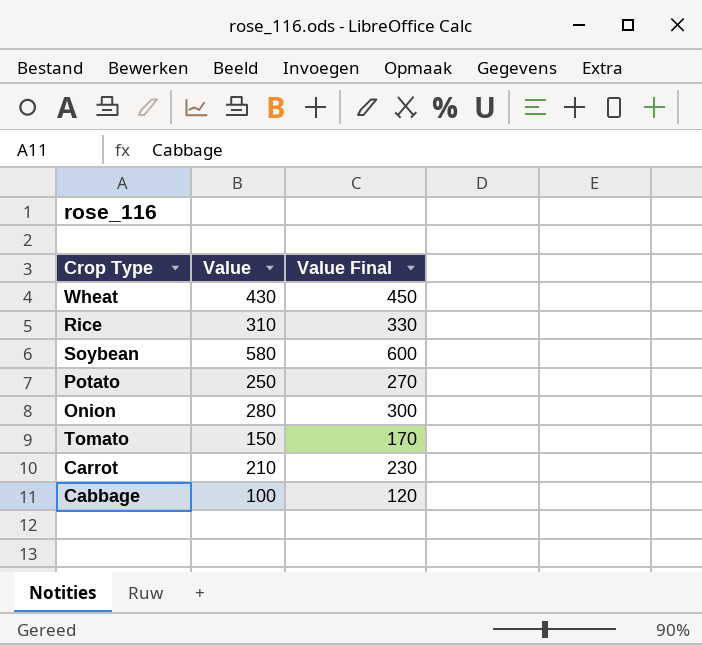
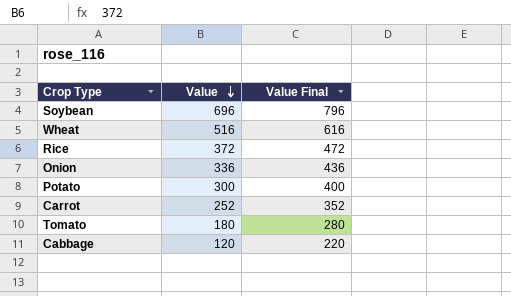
row order: none -> Value descending
column Value Final | formula: [Value] + 20 -> [Value] + 100
Soybean | Value: 580 -> 696
Wheat | Value: 430 -> 516
Rice | Value: 310 -> 372
Onion | Value: 280 -> 336
Potato | Value: 250 -> 300
Carrot | Value: 210 -> 252
Tomato | Value: 150 -> 180
Cabbage | Value: 100 -> 120

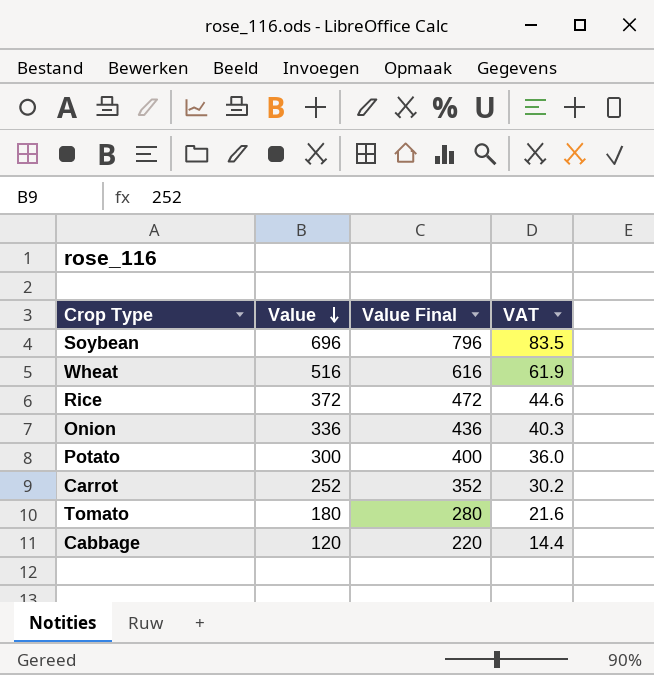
column VAT | formula: none -> [Value] * 0.12

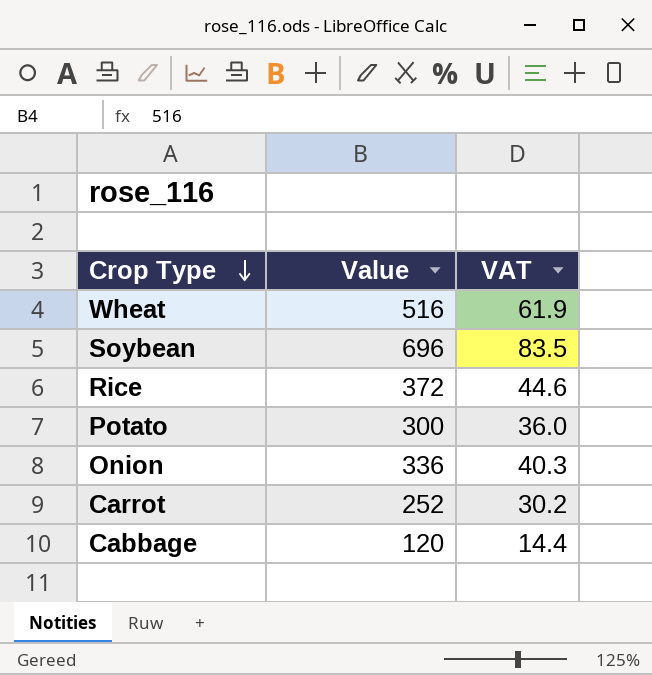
row order: Value descending -> Crop Type descending
column Value Final | formula: [Value] + 100 -> none
row Tomato: 180 | 280 | 21.6 -> none

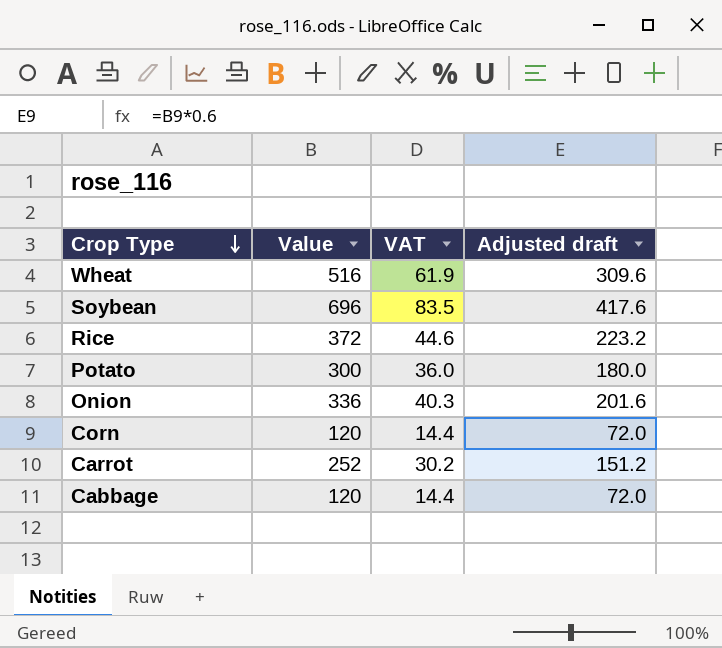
column Adjusted draft | formula: none -> [Value] * 0.6
row Corn: none -> 120 | 14.4 | 72.0

